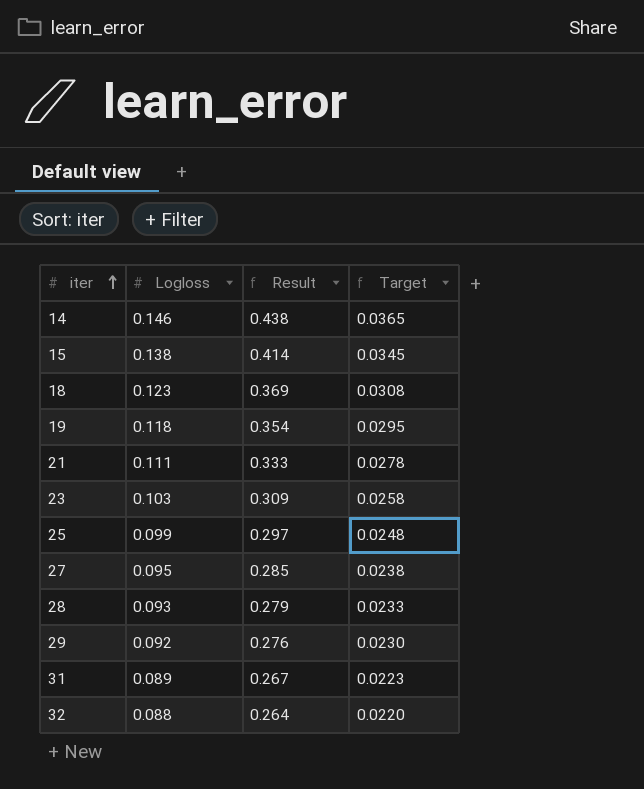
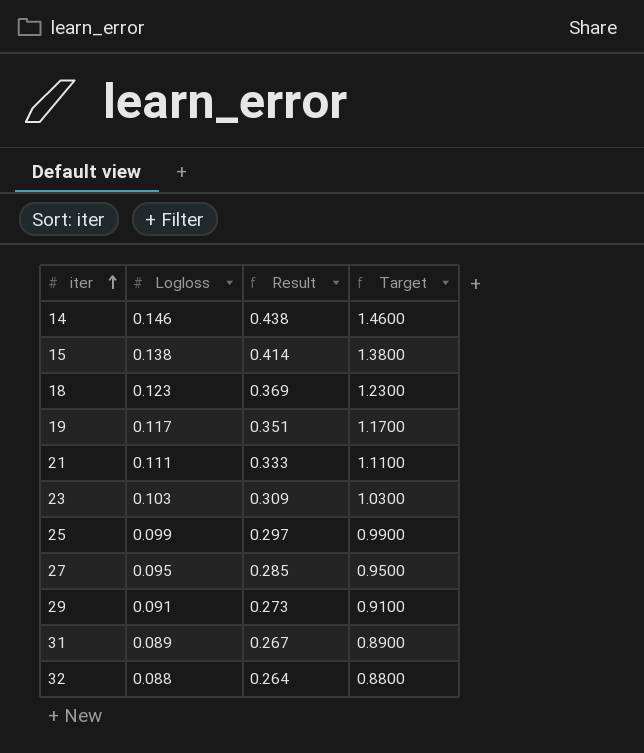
column Target | formula: [Logloss] * 0.25 -> [Logloss] * 10
row 28: 0.093 | 0.279 | 0.0233 -> none
19 | Logloss: 0.118 -> 0.117
19 | Result: 0.354 -> 0.351
29 | Logloss: 0.092 -> 0.091
29 | Result: 0.276 -> 0.273

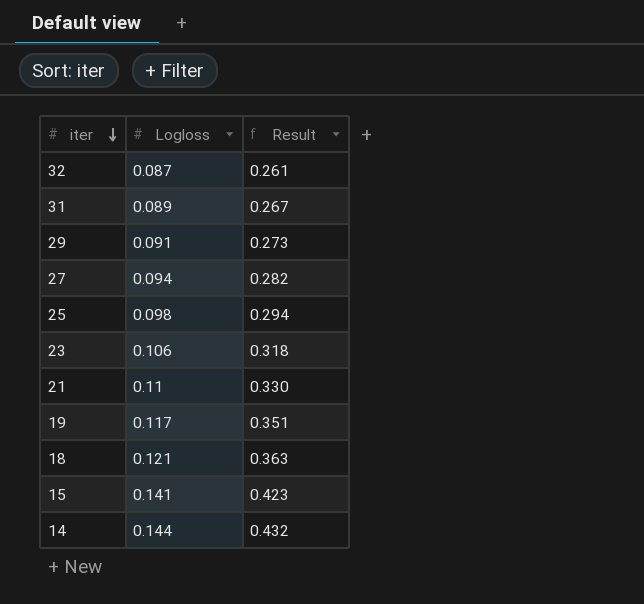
row order: iter ascending -> iter descending
column Target | formula: [Logloss] * 10 -> none
32 | Logloss: 0.088 -> 0.087
32 | Result: 0.264 -> 0.261
27 | Logloss: 0.095 -> 0.094
27 | Result: 0.285 -> 0.282
25 | Logloss: 0.099 -> 0.098
25 | Result: 0.297 -> 0.294
23 | Logloss: 0.103 -> 0.106
23 | Result: 0.309 -> 0.318
21 | Logloss: 0.111 -> 0.11
21 | Result: 0.333 -> 0.330
18 | Logloss: 0.123 -> 0.121
18 | Result: 0.369 -> 0.363
15 | Logloss: 0.138 -> 0.141
15 | Result: 0.414 -> 0.423
14 | Logloss: 0.146 -> 0.144
14 | Result: 0.438 -> 0.432

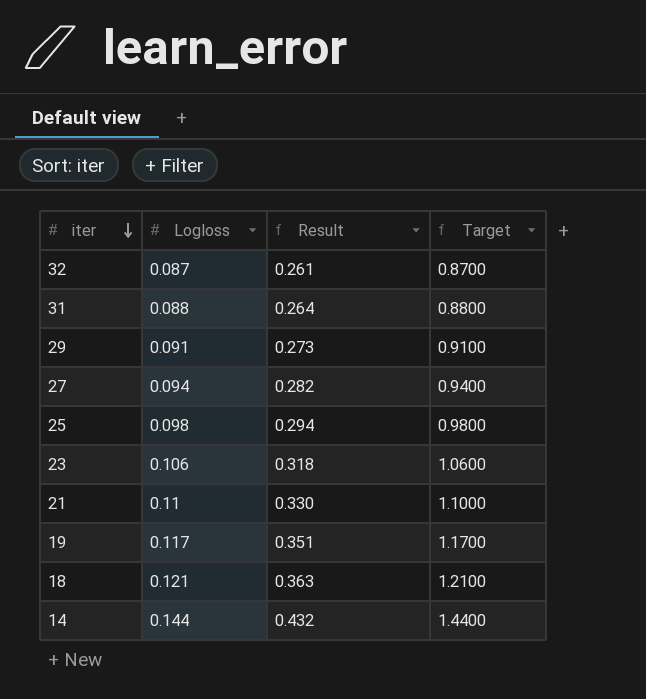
column Target | formula: none -> [Logloss] * 10
row 15: 0.141 | 0.423 -> none
31 | Logloss: 0.089 -> 0.088
31 | Result: 0.267 -> 0.264

